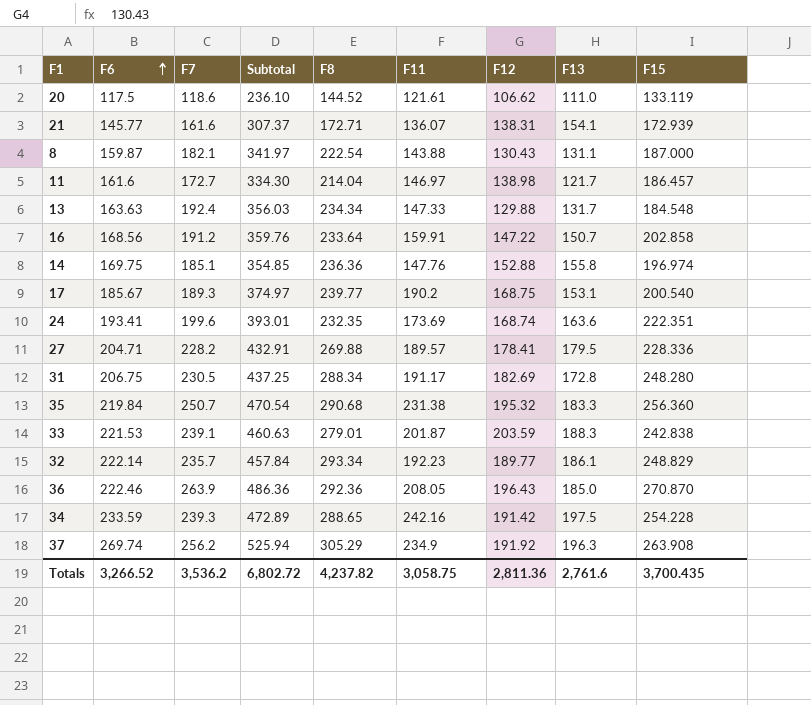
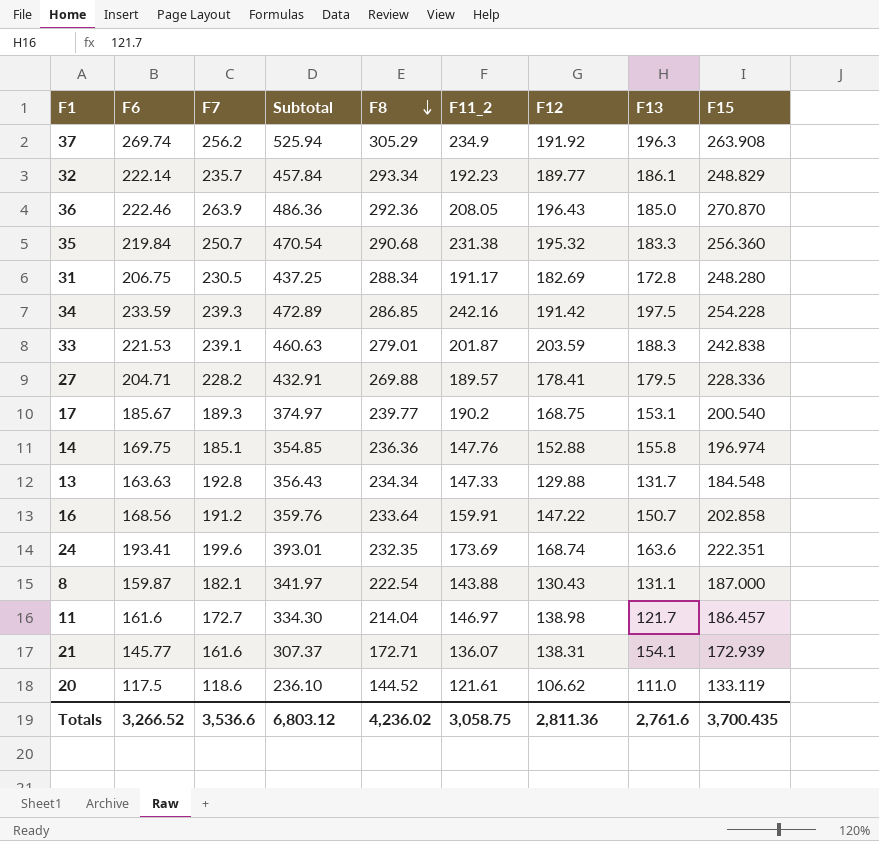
row order: F6 ascending -> F8 descending
column name: F11 -> F11_2
34 | F8: 288.65 -> 286.85
13 | F7: 192.4 -> 192.8
13 | Subtotal: 356.03 -> 356.43
Totals | F7: 3,536.2 -> 3,536.6
Totals | Subtotal: 6,802.72 -> 6,803.12
Totals | F8: 4,237.82 -> 4,236.02

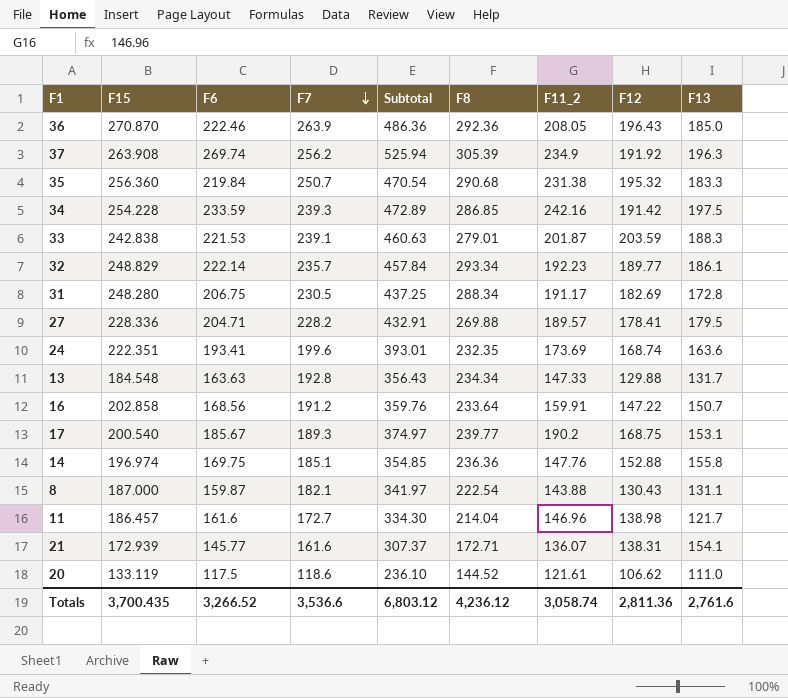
row order: F8 descending -> F7 descending
column F15 | position: 9 -> 2
37 | F8: 305.29 -> 305.39
11 | F11_2: 146.97 -> 146.96
Totals | F8: 4,236.02 -> 4,236.12
Totals | F11_2: 3,058.75 -> 3,058.74

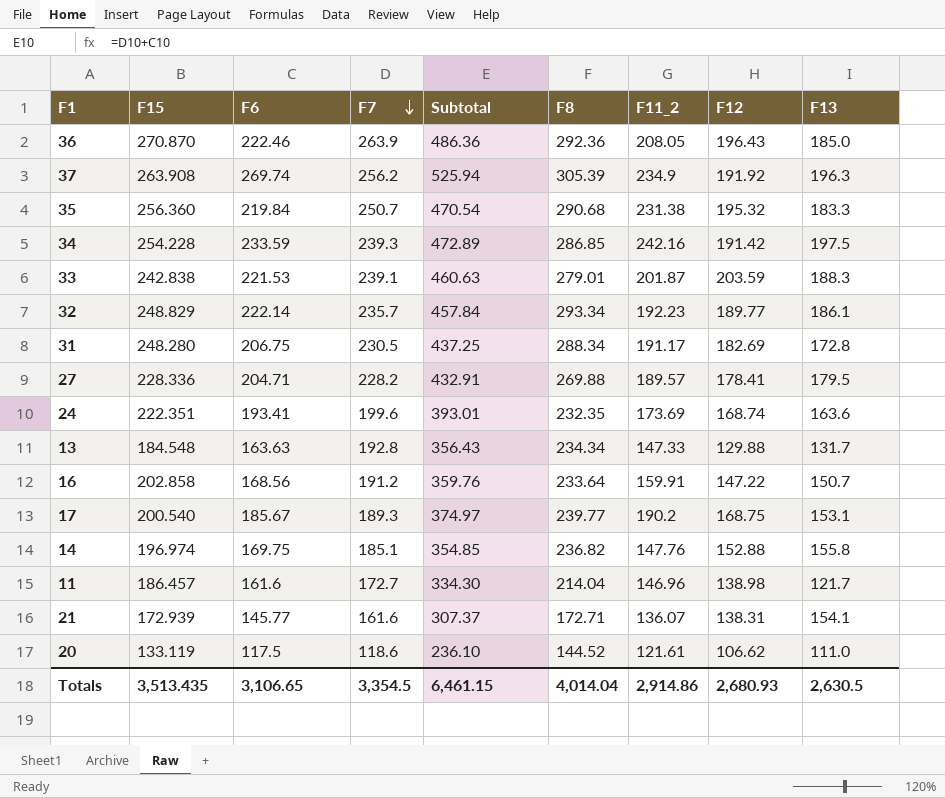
row 8: 187.000 | 159.87 | 182.1 | 341.97 | 222.54 | 143.88 | 130.43 | 131.1 -> none
14 | F8: 236.36 -> 236.82
Totals | F15: 3,700.435 -> 3,513.435
Totals | F6: 3,266.52 -> 3,106.65
Totals | F7: 3,536.6 -> 3,354.5
Totals | Subtotal: 6,803.12 -> 6,461.15
Totals | F8: 4,236.12 -> 4,014.04
Totals | F11_2: 3,058.74 -> 2,914.86
Totals | F12: 2,811.36 -> 2,680.93
Totals | F13: 2,761.6 -> 2,630.5

